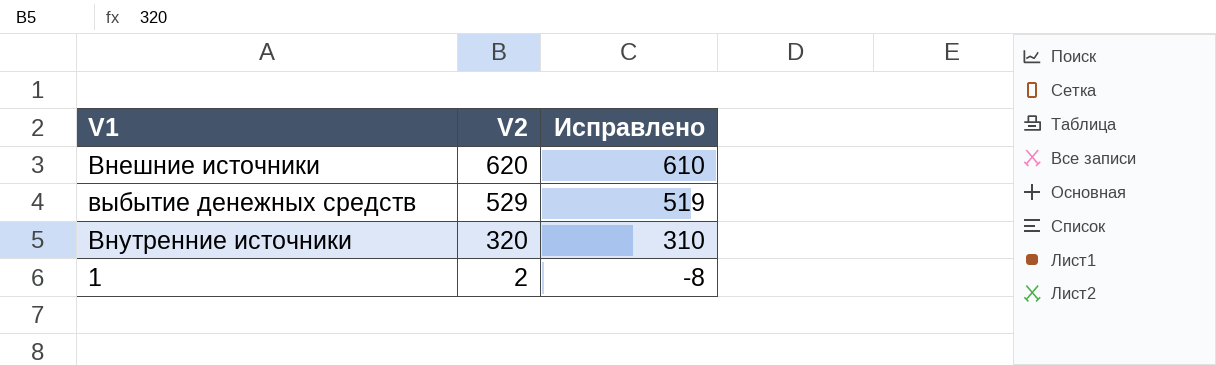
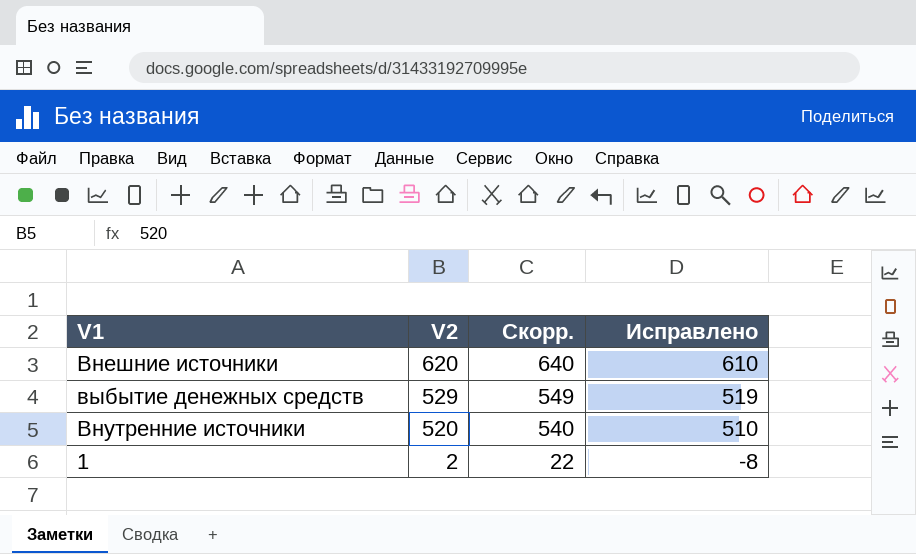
column Скорр. | formula: none -> [V2] + 20
Внутренние источники | V2: 320 -> 520
Внутренние источники | Исправлено: 310 -> 510

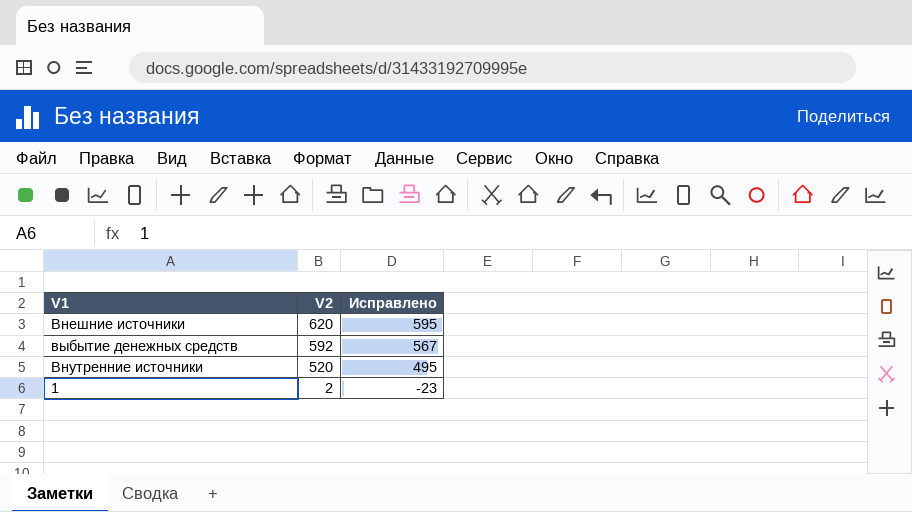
column Скорр. | formula: [V2] + 20 -> none
column Исправлено | formula: [V2] - 10 -> [V2] - 25
выбытие денежных средств | V2: 529 -> 592

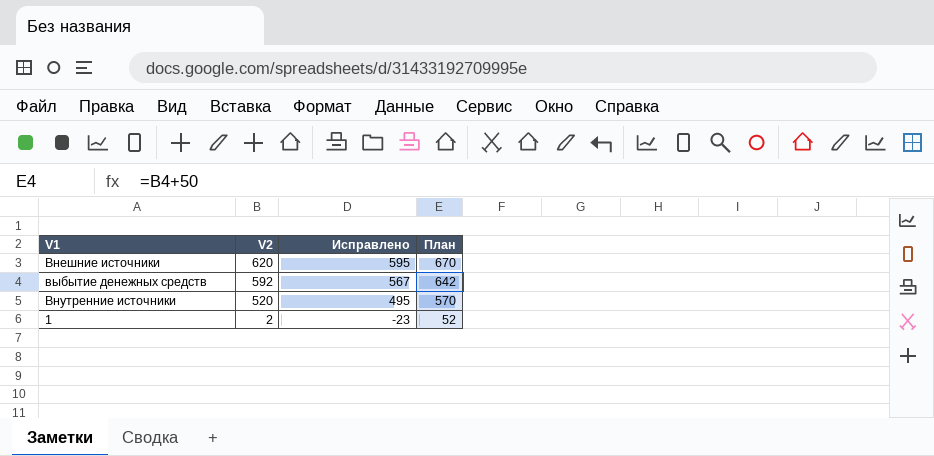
column План | formula: none -> [V2] + 50

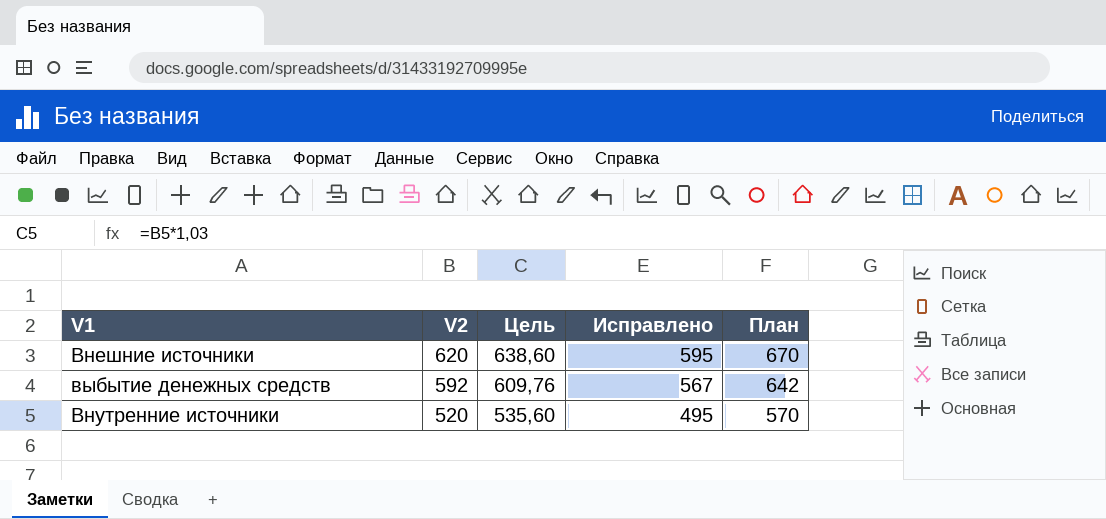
column Цель | formula: none -> [V2] * 1,03
row 1: 2 | -23 | 52 -> none

